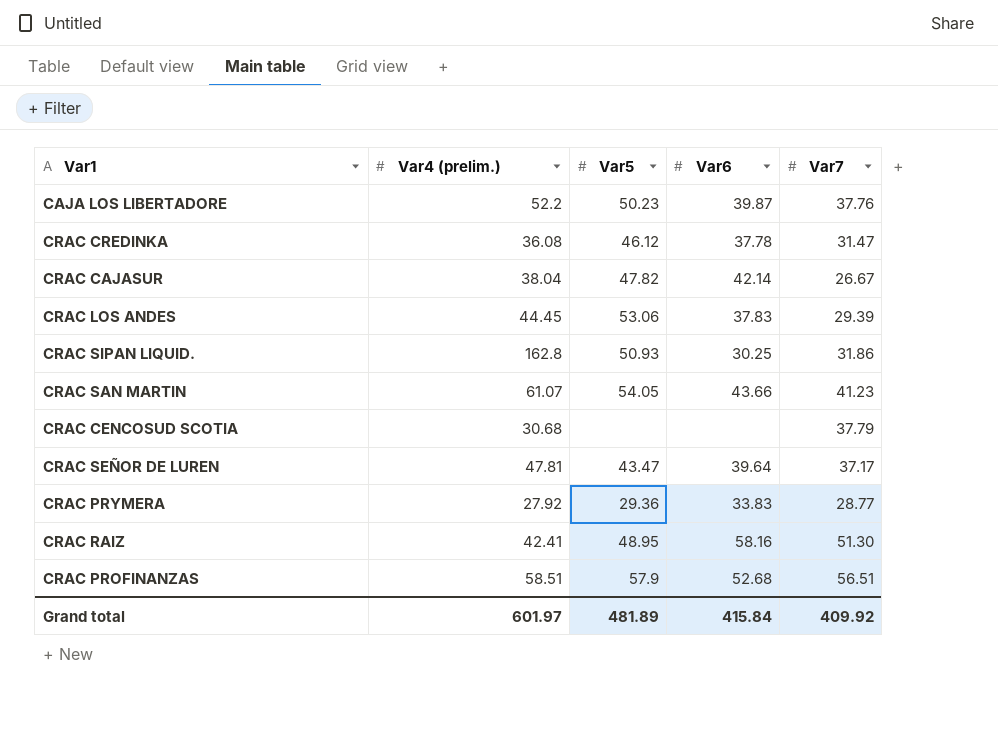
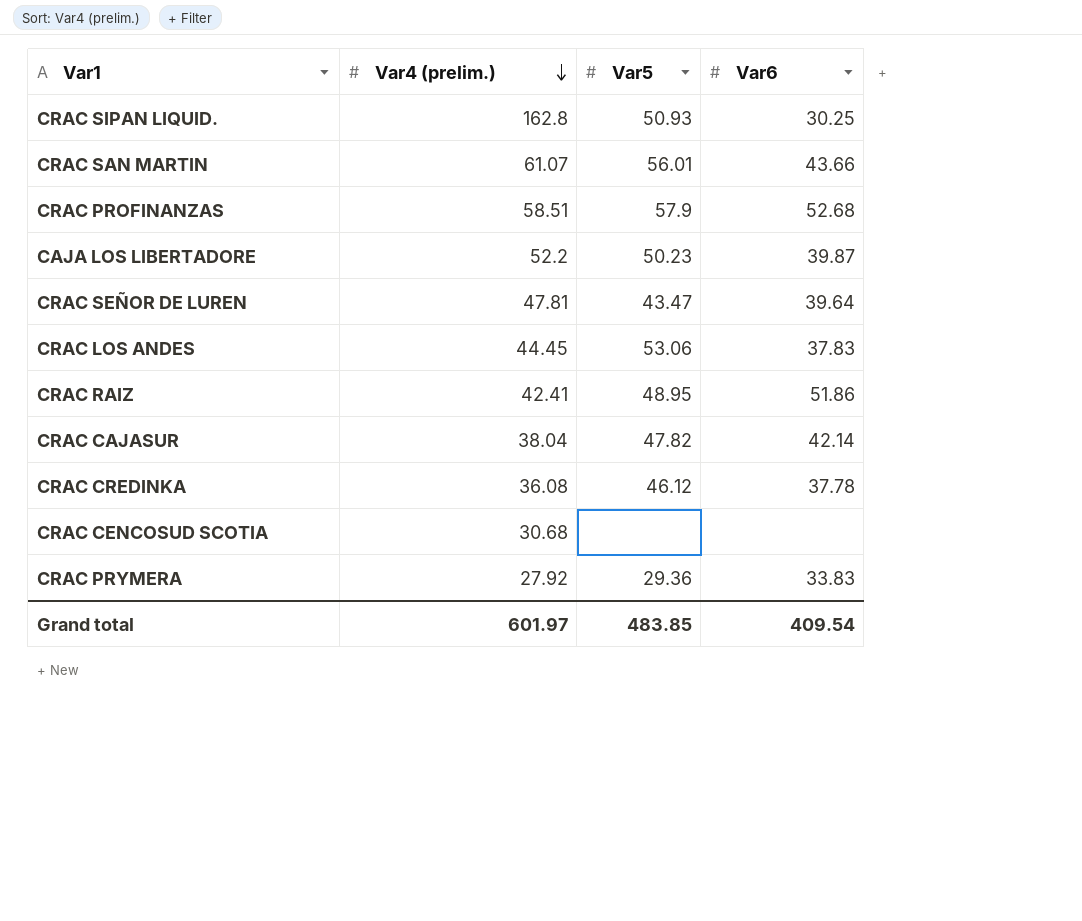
row order: none -> Var4 (prelim.) descending
column Var7 | position: 5 -> none
CRAC SAN MARTIN | Var5: 54.05 -> 56.01
CRAC RAIZ | Var6: 58.16 -> 51.86
Grand total | Var5: 481.89 -> 483.85
Grand total | Var6: 415.84 -> 409.54

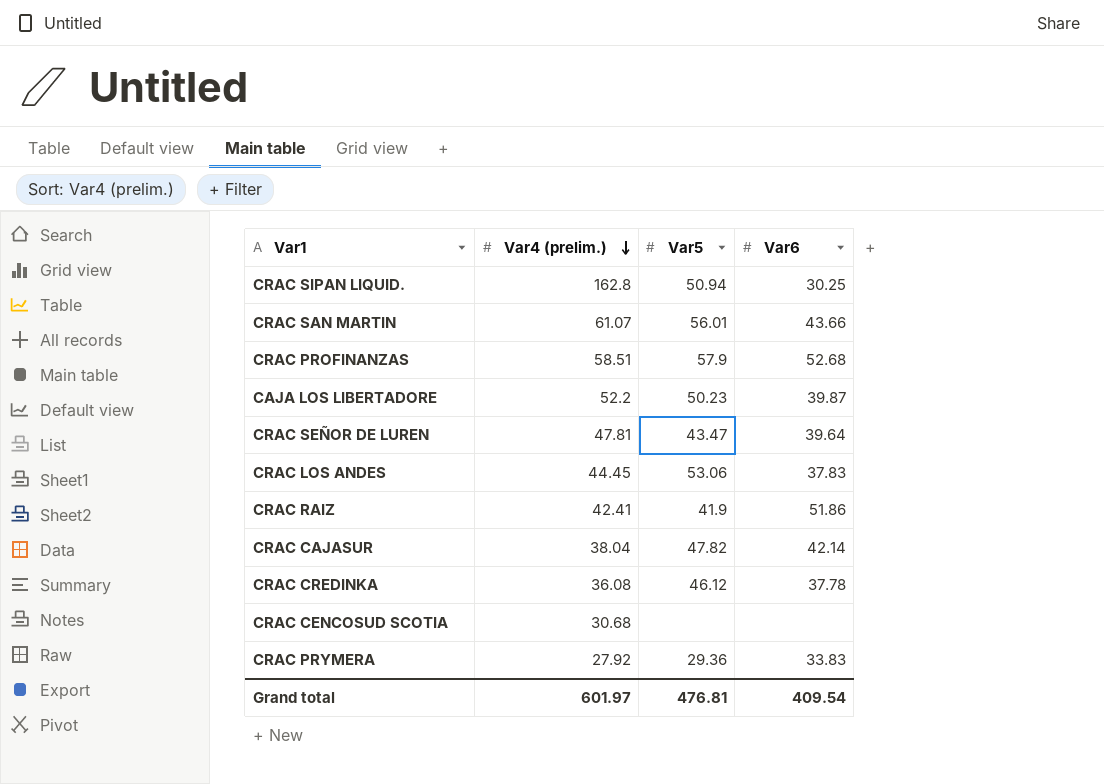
CRAC SIPAN LIQUID. | Var5: 50.93 -> 50.94
CRAC RAIZ | Var5: 48.95 -> 41.9
Grand total | Var5: 483.85 -> 476.81

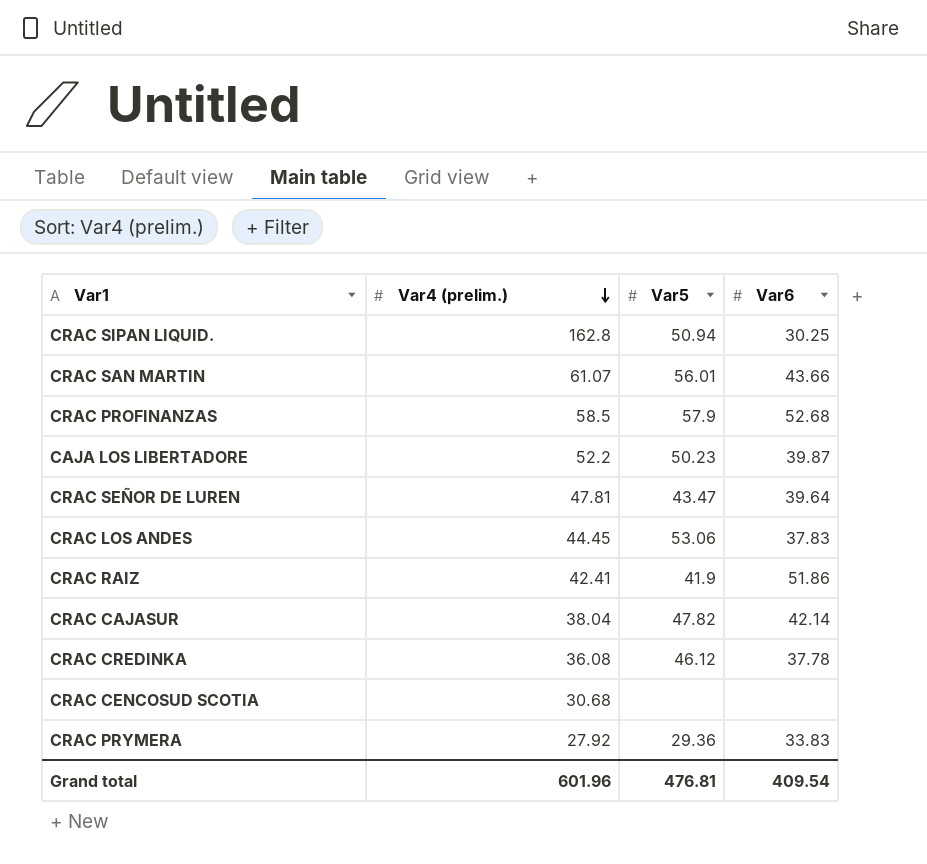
CRAC PROFINANZAS | Var4 (prelim.): 58.51 -> 58.5
Grand total | Var4 (prelim.): 601.97 -> 601.96

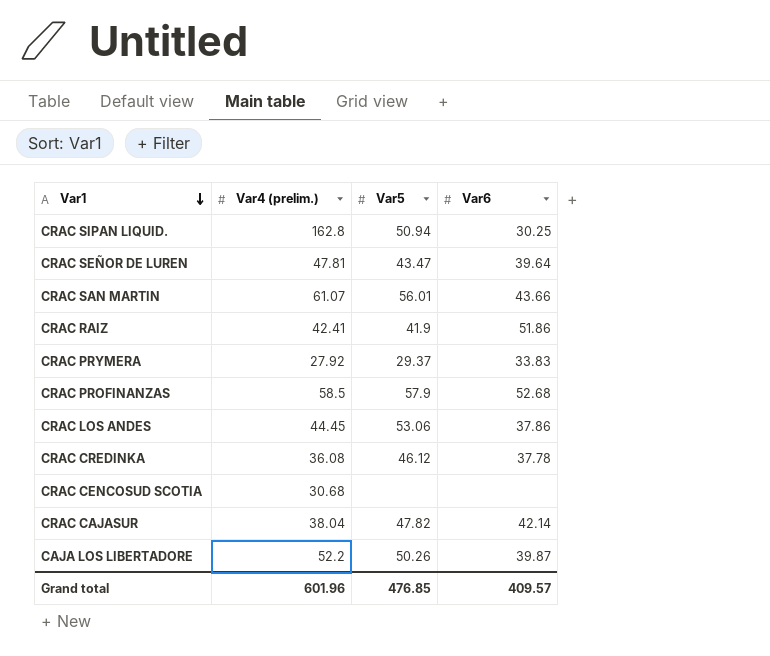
row order: Var4 (prelim.) descending -> Var1 descending
CRAC PRYMERA | Var5: 29.36 -> 29.37
CRAC LOS ANDES | Var6: 37.83 -> 37.86
CAJA LOS LIBERTADORE | Var5: 50.23 -> 50.26
Grand total | Var5: 476.81 -> 476.85
Grand total | Var6: 409.54 -> 409.57

